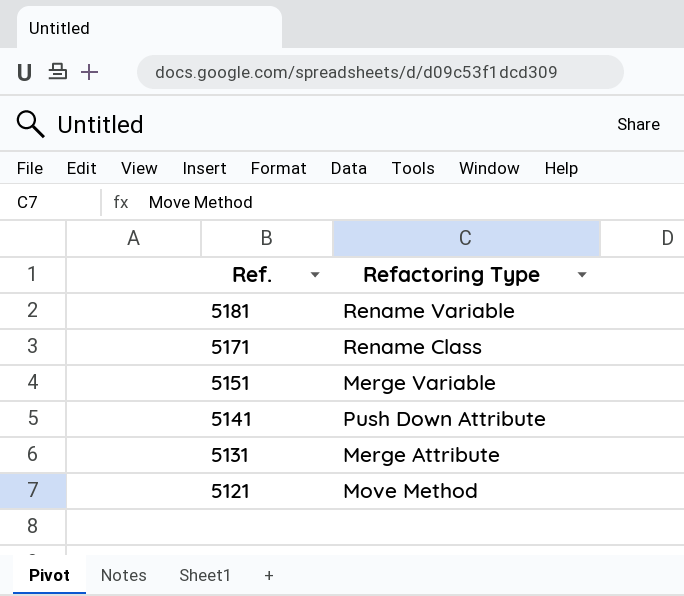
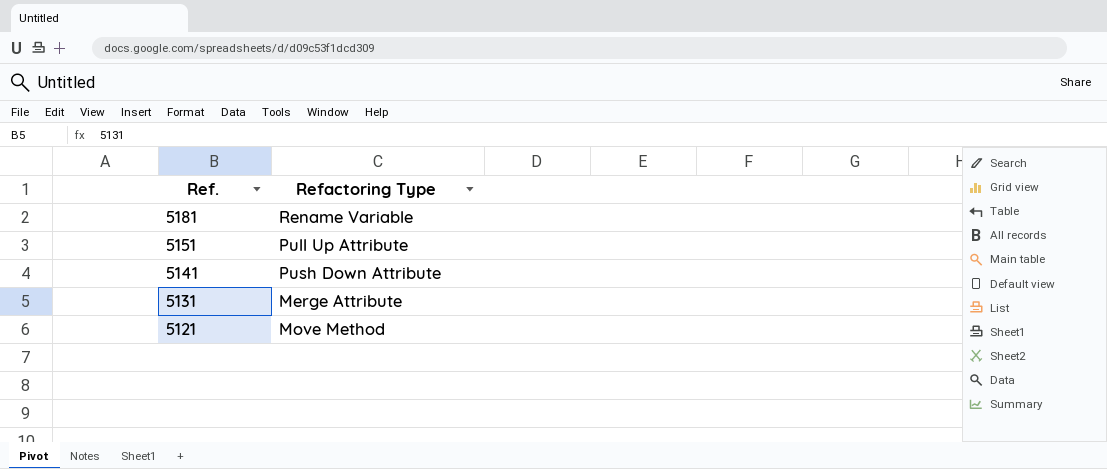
row 5171: Rename Class -> none
5151 | Refactoring Type: Merge Variable -> Pull Up Attribute

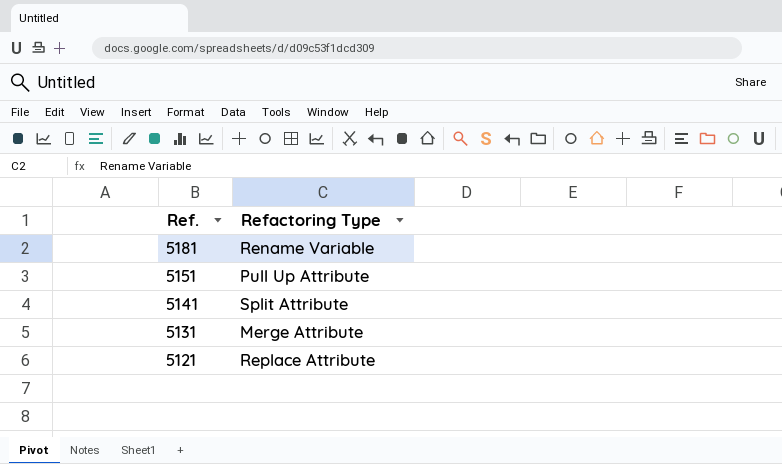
5141 | Refactoring Type: Push Down Attribute -> Split Attribute
5121 | Refactoring Type: Move Method -> Replace Attribute

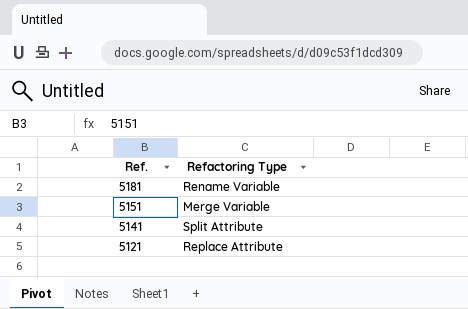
row 5131: Merge Attribute -> none
5151 | Refactoring Type: Pull Up Attribute -> Merge Variable

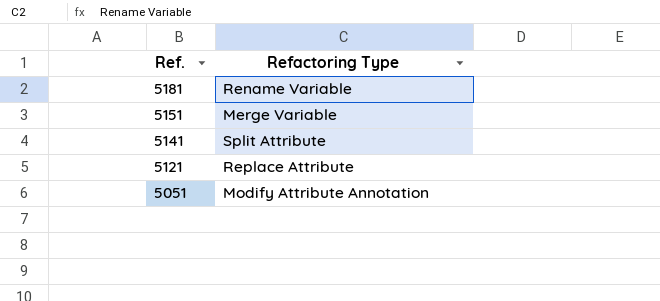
row 5051: none -> Modify Attribute Annotation

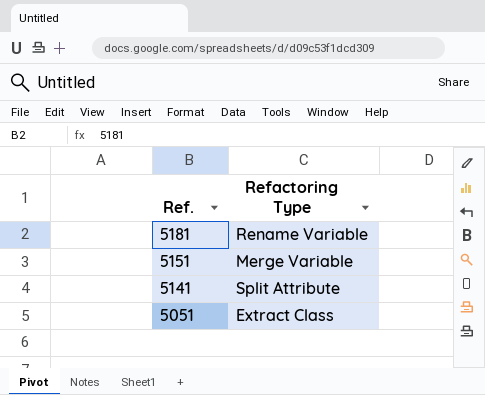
row 5121: Replace Attribute -> none
5051 | Refactoring Type: Modify Attribute Annotation -> Extract Class

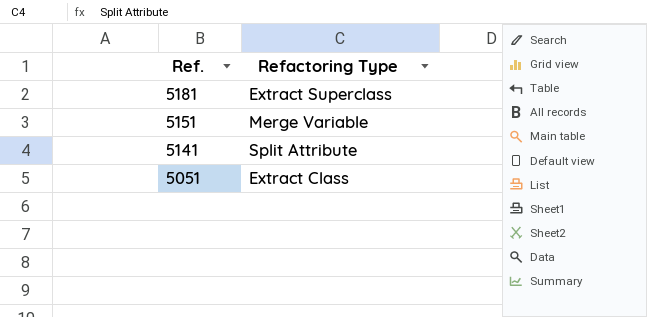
5181 | Refactoring Type: Rename Variable -> Extract Superclass

